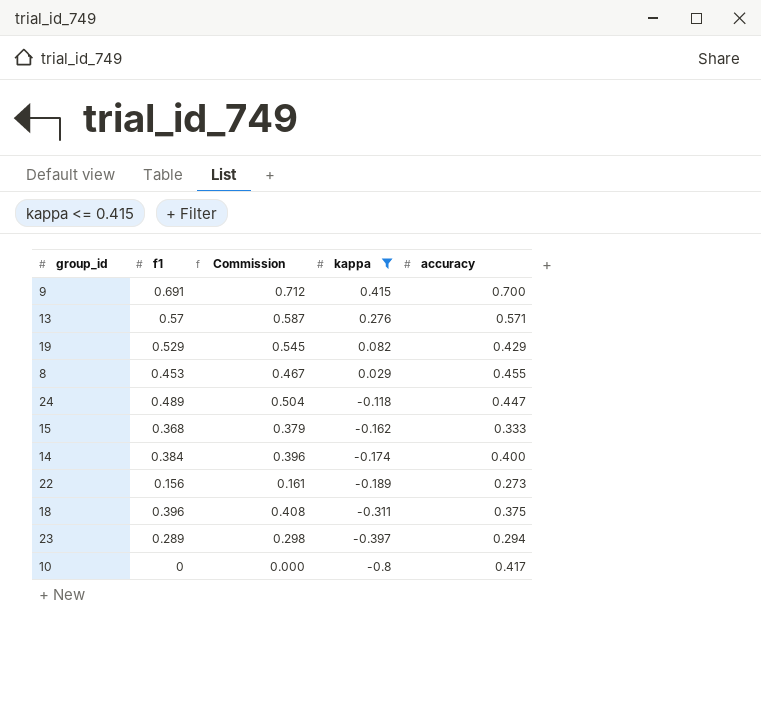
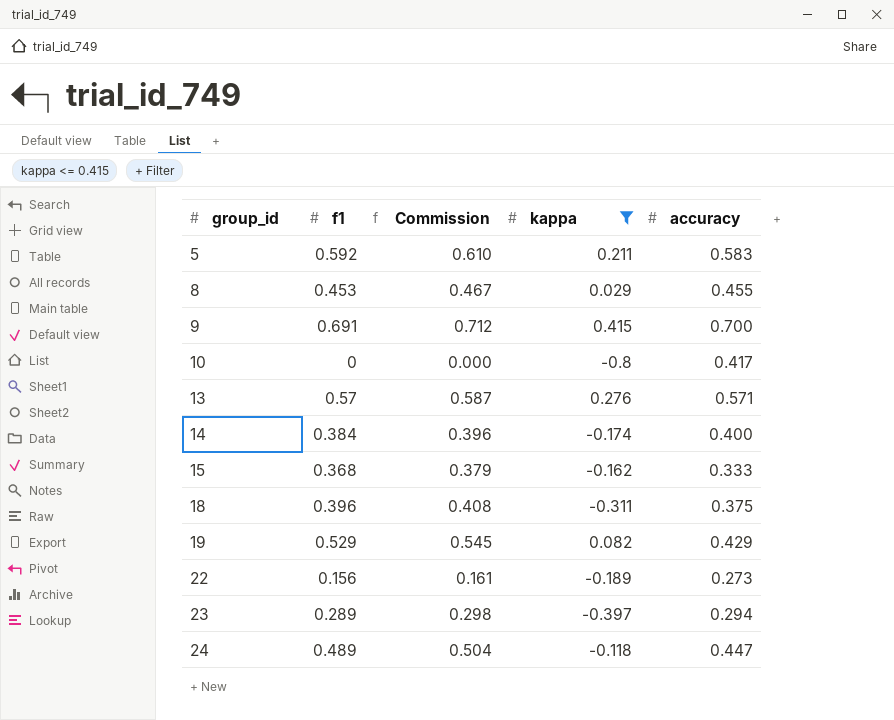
row order: kappa descending -> group_id ascending
row 5: none -> 0.592 | 0.610 | 0.211 | 0.583

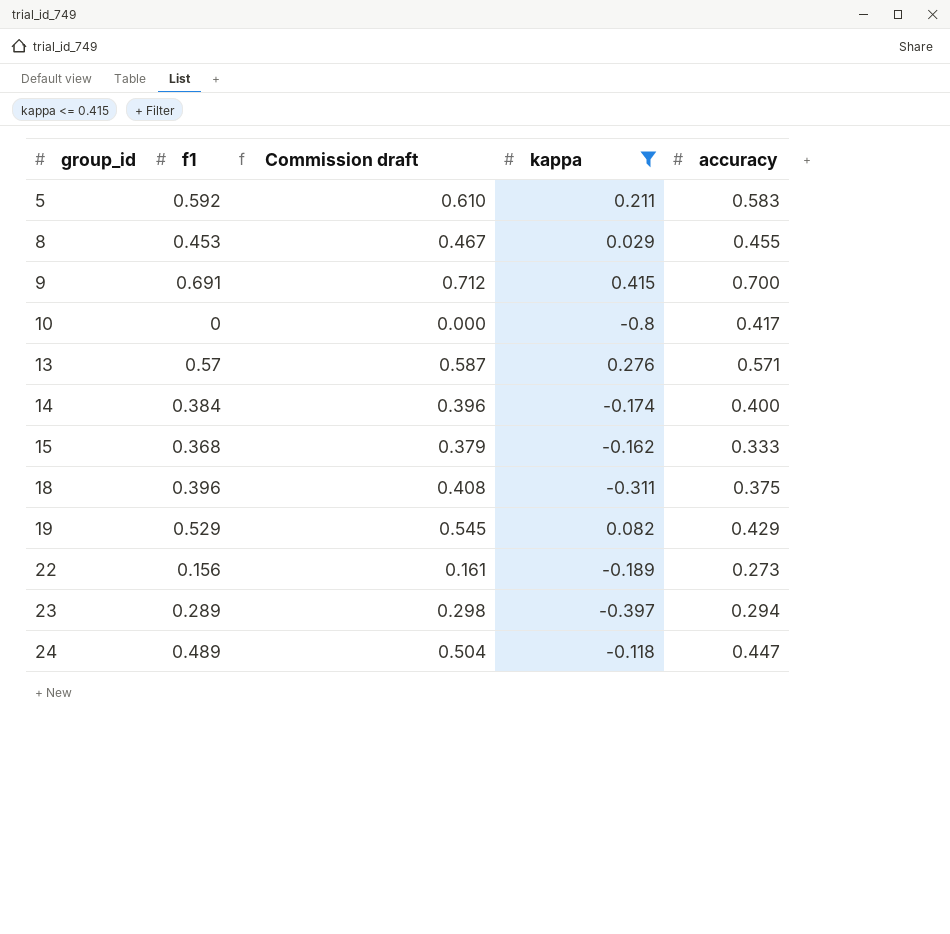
column name: Commission -> Commission draft

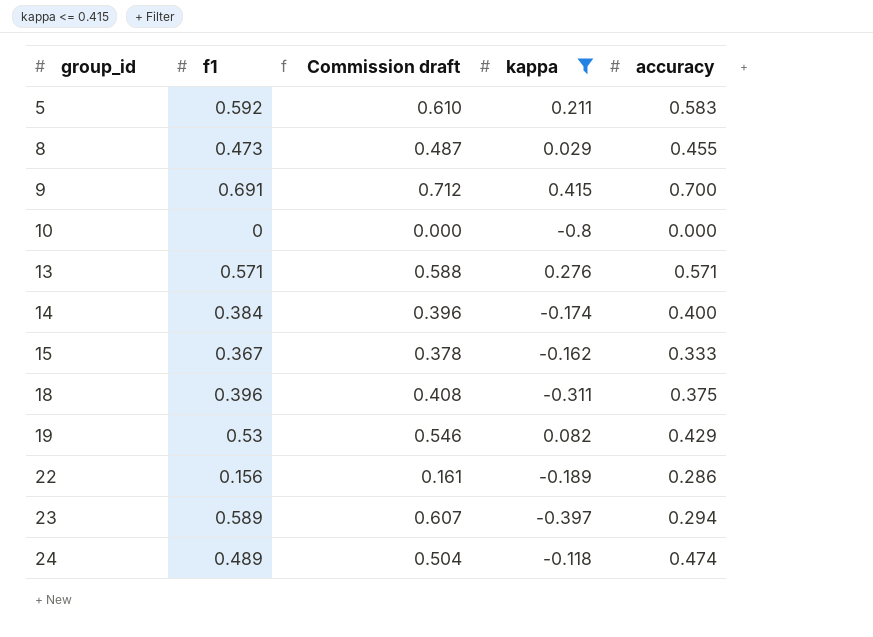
8 | f1: 0.453 -> 0.473
8 | Commission draft: 0.467 -> 0.487
10 | accuracy: 0.417 -> 0.000
13 | f1: 0.57 -> 0.571
13 | Commission draft: 0.587 -> 0.588
15 | f1: 0.368 -> 0.367
15 | Commission draft: 0.379 -> 0.378
19 | f1: 0.529 -> 0.53
19 | Commission draft: 0.545 -> 0.546
22 | accuracy: 0.273 -> 0.286
23 | f1: 0.289 -> 0.589
23 | Commission draft: 0.298 -> 0.607
24 | accuracy: 0.447 -> 0.474

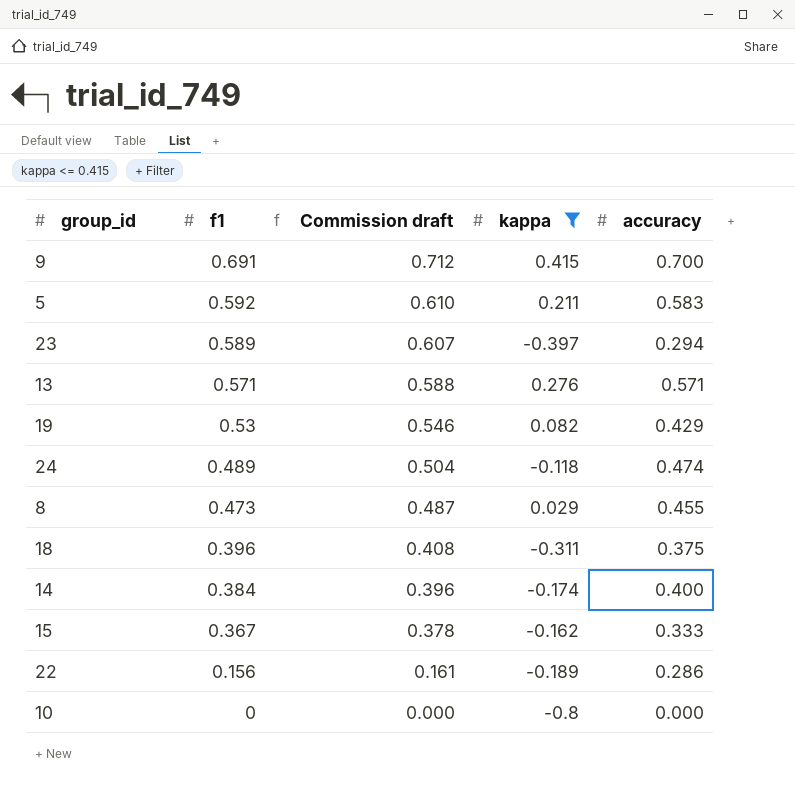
row order: group_id ascending -> f1 descending

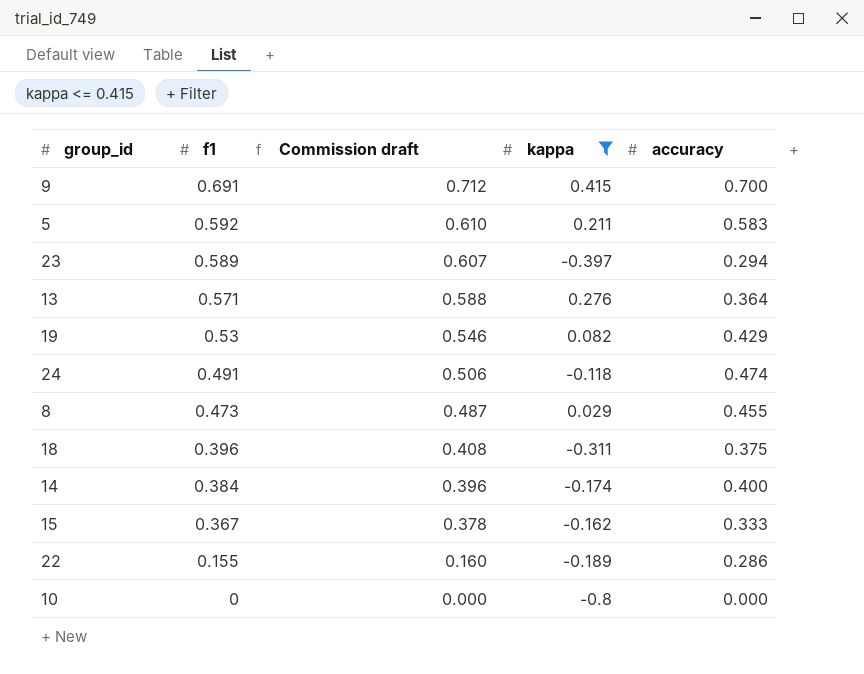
13 | accuracy: 0.571 -> 0.364
24 | f1: 0.489 -> 0.491
24 | Commission draft: 0.504 -> 0.506
22 | f1: 0.156 -> 0.155
22 | Commission draft: 0.161 -> 0.160

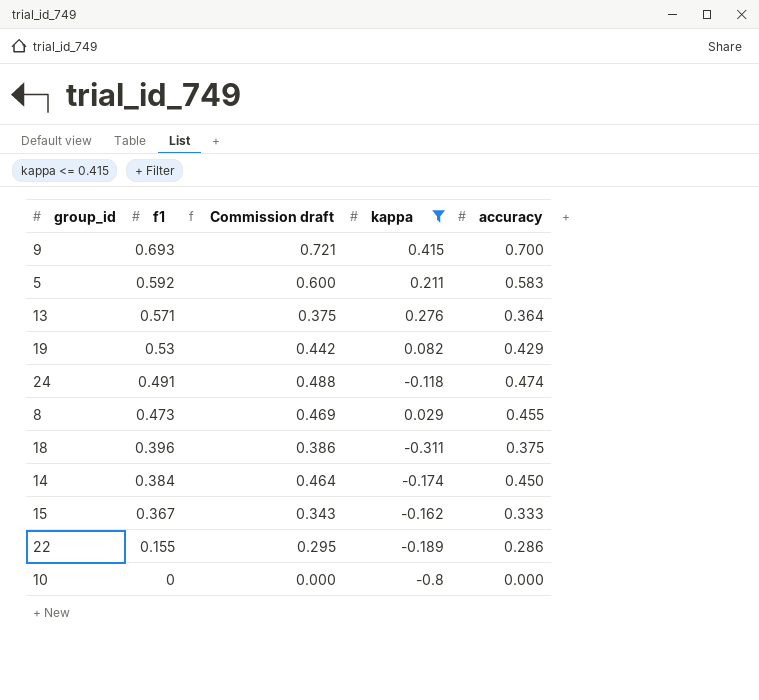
column Commission draft | formula: [f1] * 1.03 -> [accuracy] * 1.03
row 23: 0.589 | 0.607 | -0.397 | 0.294 -> none
9 | f1: 0.691 -> 0.693
14 | accuracy: 0.400 -> 0.450

